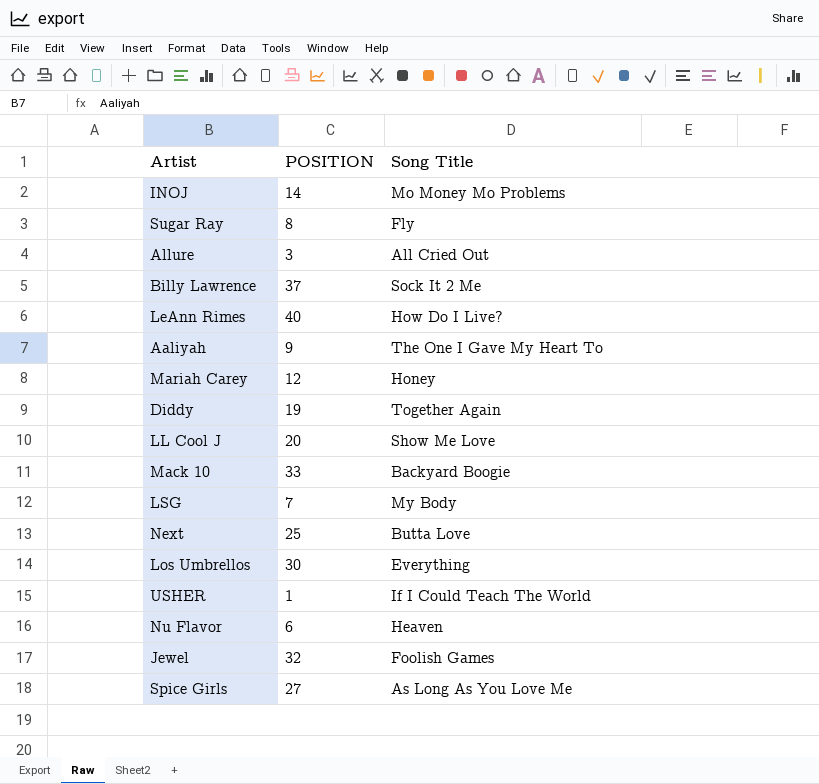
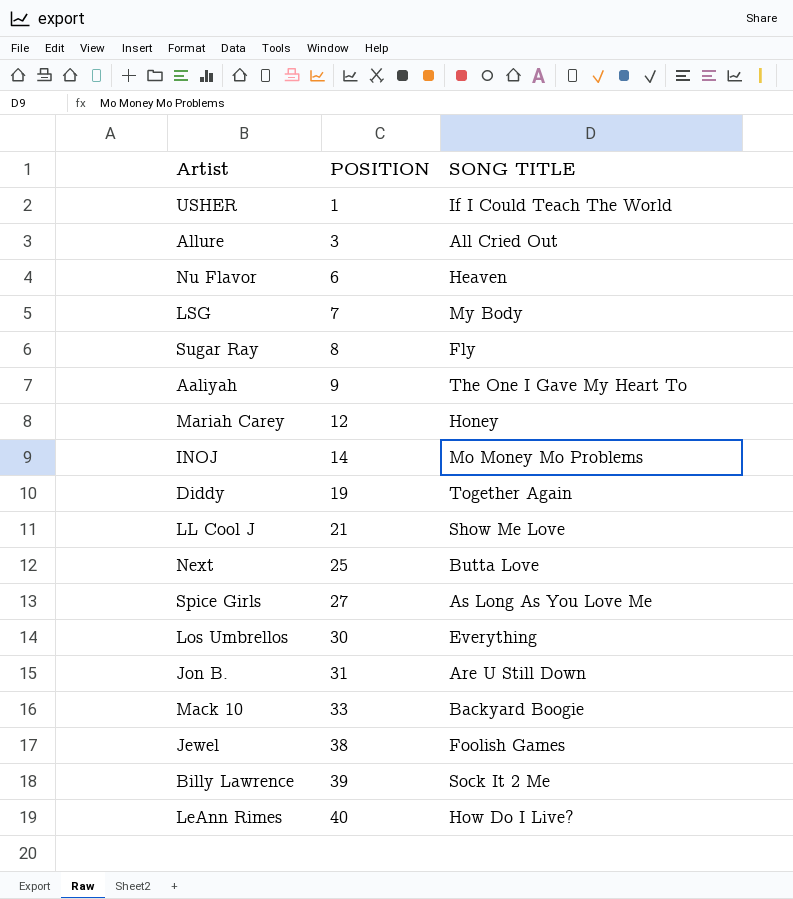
row order: none -> POSITION ascending
column name: Song Title -> SONG TITLE
LL Cool J | POSITION: 20 -> 21
row Jon B.: none -> 31 | Are U Still Down
Jewel | POSITION: 32 -> 38
Billy Lawrence | POSITION: 37 -> 39

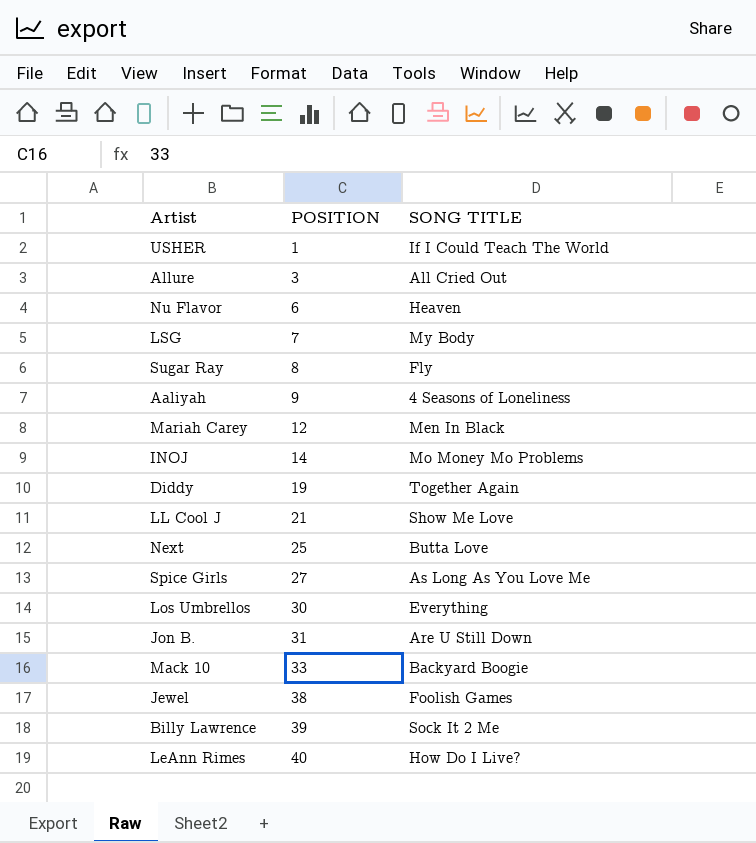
Aaliyah | SONG TITLE: The One I Gave My Heart To -> 4 Seasons of Loneliness
Mariah Carey | SONG TITLE: Honey -> Men In Black

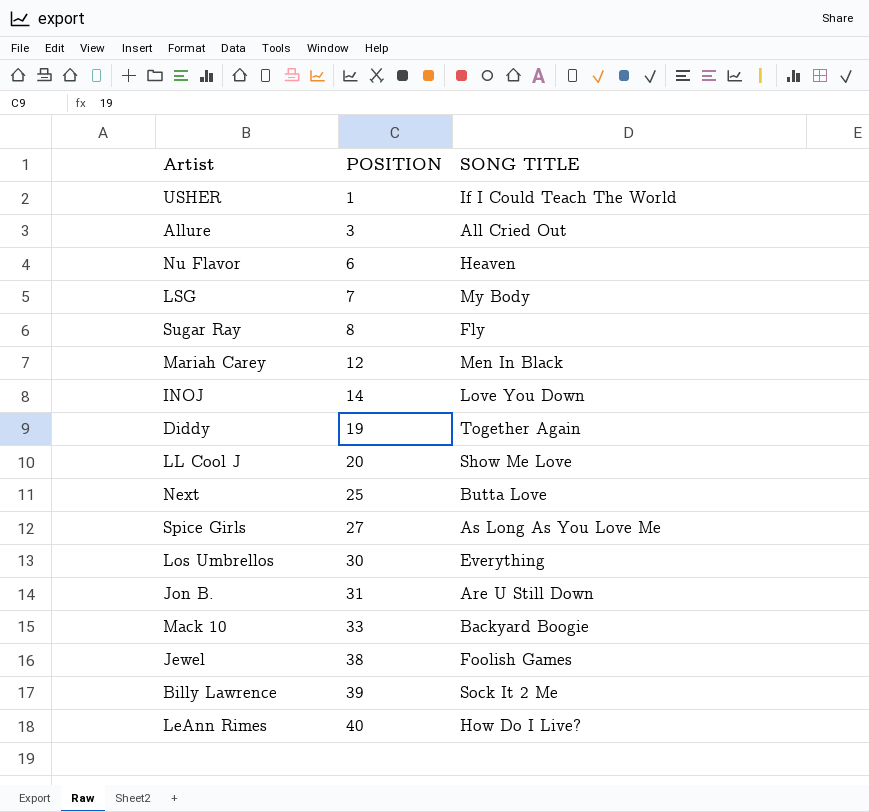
row Aaliyah: 9 | 4 Seasons of Loneliness -> none
INOJ | SONG TITLE: Mo Money Mo Problems -> Love You Down
LL Cool J | POSITION: 21 -> 20

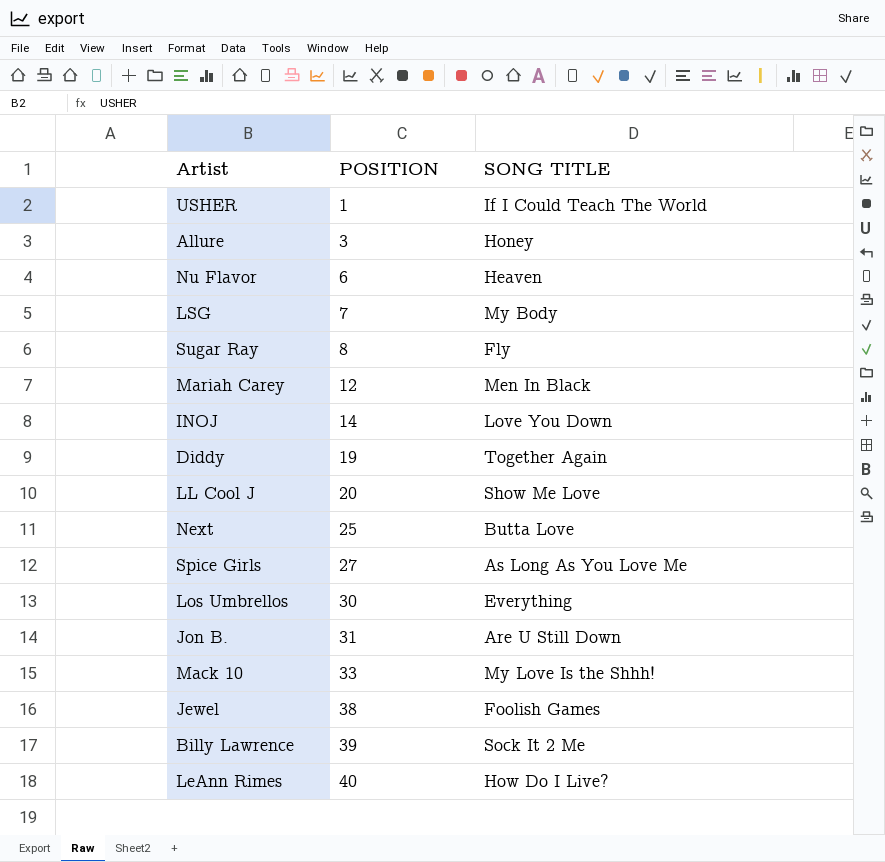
Allure | SONG TITLE: All Cried Out -> Honey
Mack 10 | SONG TITLE: Backyard Boogie -> My Love Is the Shhh!

